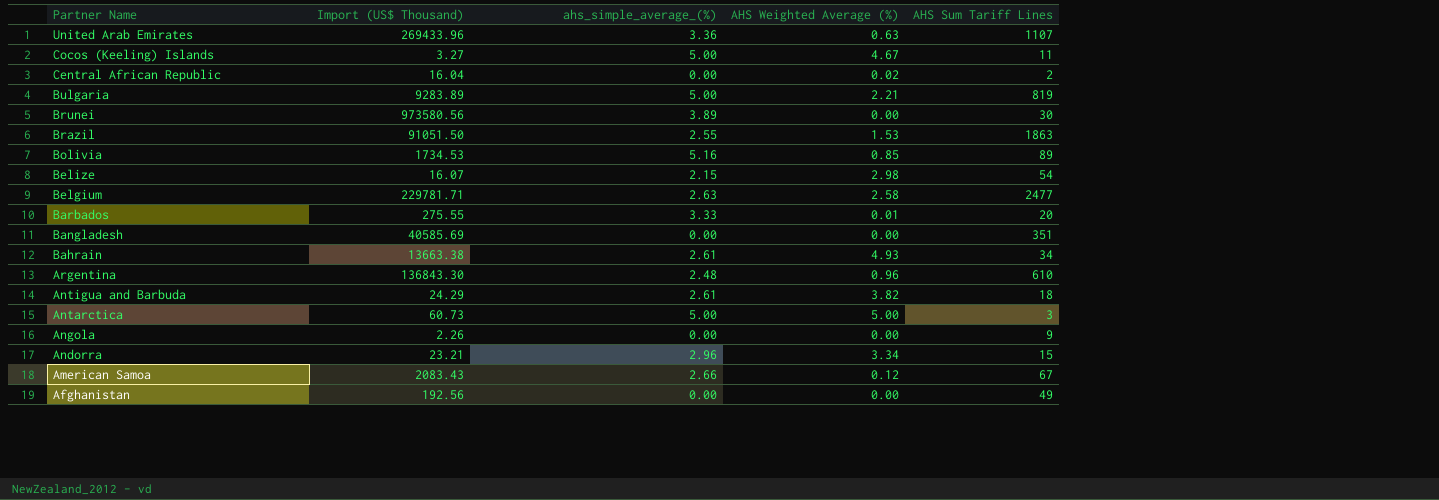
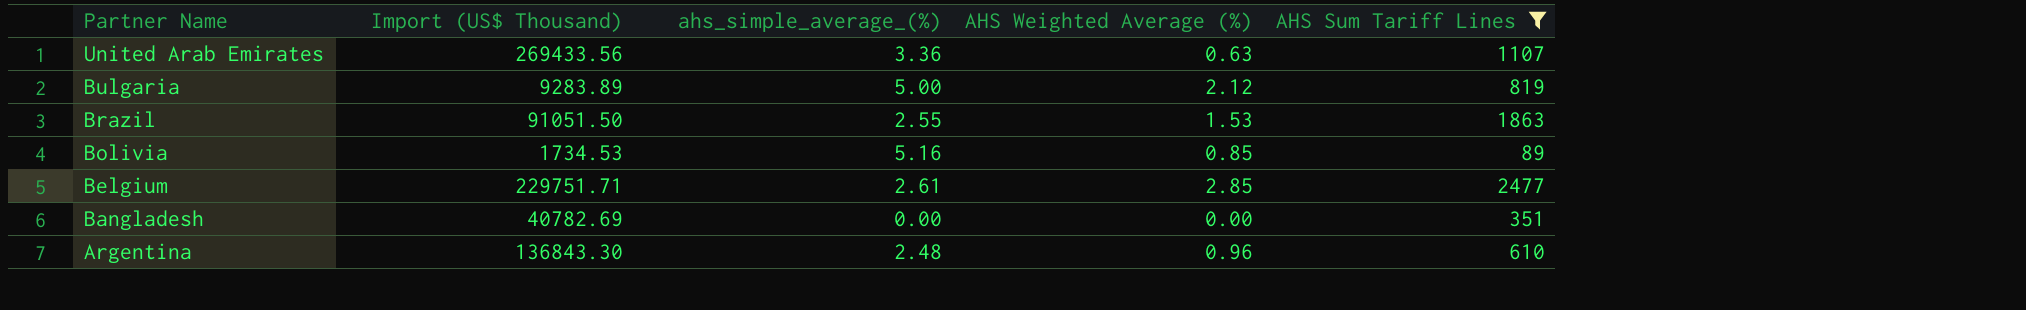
filter: none -> AHS Sum Tariff Lines >= 89
United Arab Emirates | Import (US$ Thousand): 269433.96 -> 269433.56
Bulgaria | AHS Weighted Average (%): 2.21 -> 2.12
Belgium | Import (US$ Thousand): 229781.71 -> 229751.71
Belgium | ahs_simple_average_(%): 2.63 -> 2.61
Belgium | AHS Weighted Average (%): 2.58 -> 2.85
Bangladesh | Import (US$ Thousand): 40585.69 -> 40782.69

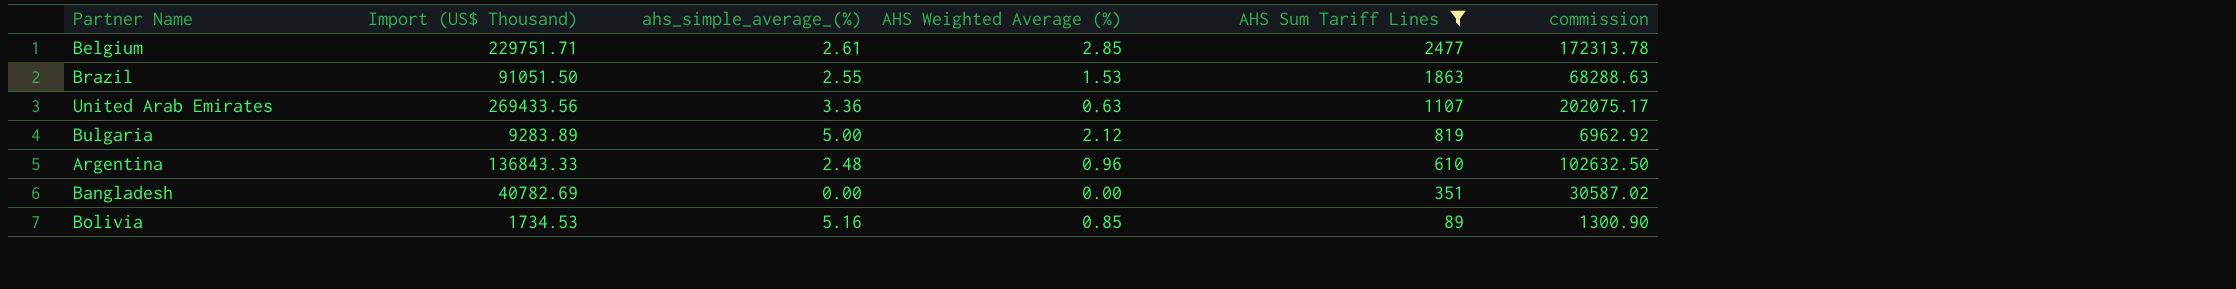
row order: Partner Name descending -> AHS Sum Tariff Lines descending
column commission | formula: none -> [Import (US$ Thousand)] * 0.75
Argentina | Import (US$ Thousand): 136843.30 -> 136843.33

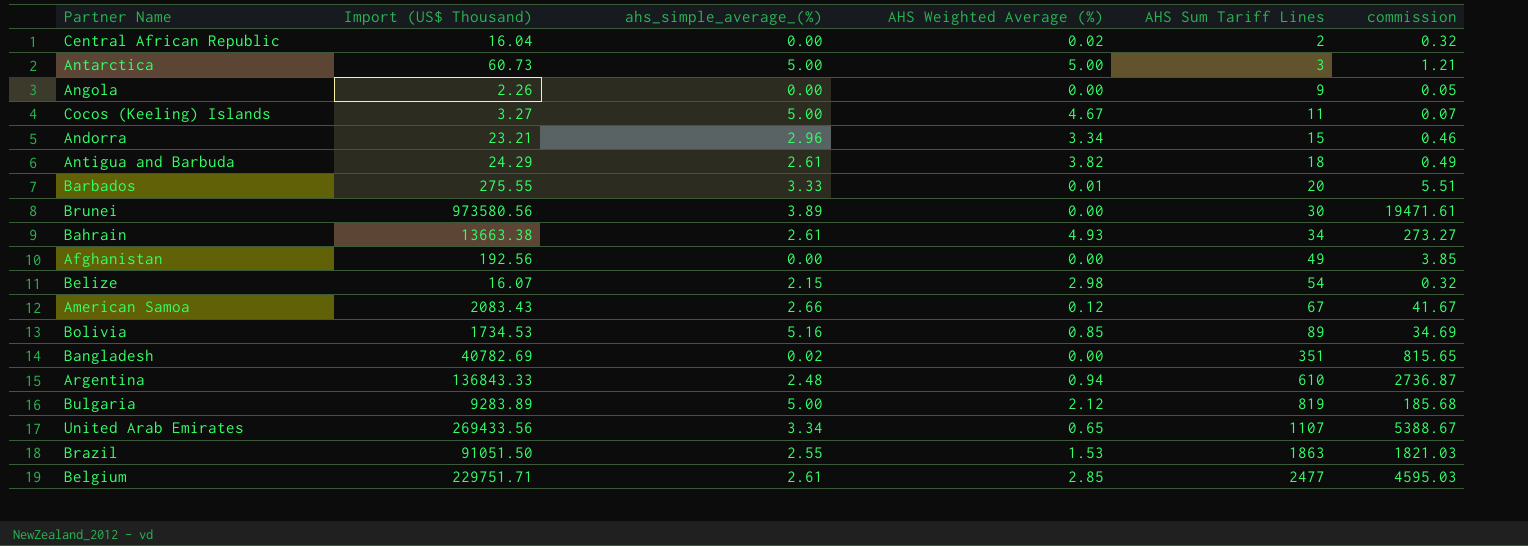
filter: AHS Sum Tariff Lines >= 89 -> none
row order: AHS Sum Tariff Lines descending -> AHS Sum Tariff Lines ascending
column commission | formula: [Import (US$ Thousand)] * 0.75 -> [Import (US$ Thousand)] * 0.02
Bangladesh | ahs_simple_average_(%): 0.00 -> 0.02
Argentina | AHS Weighted Average (%): 0.96 -> 0.94
United Arab Emirates | ahs_simple_average_(%): 3.36 -> 3.34
United Arab Emirates | AHS Weighted Average (%): 0.63 -> 0.65

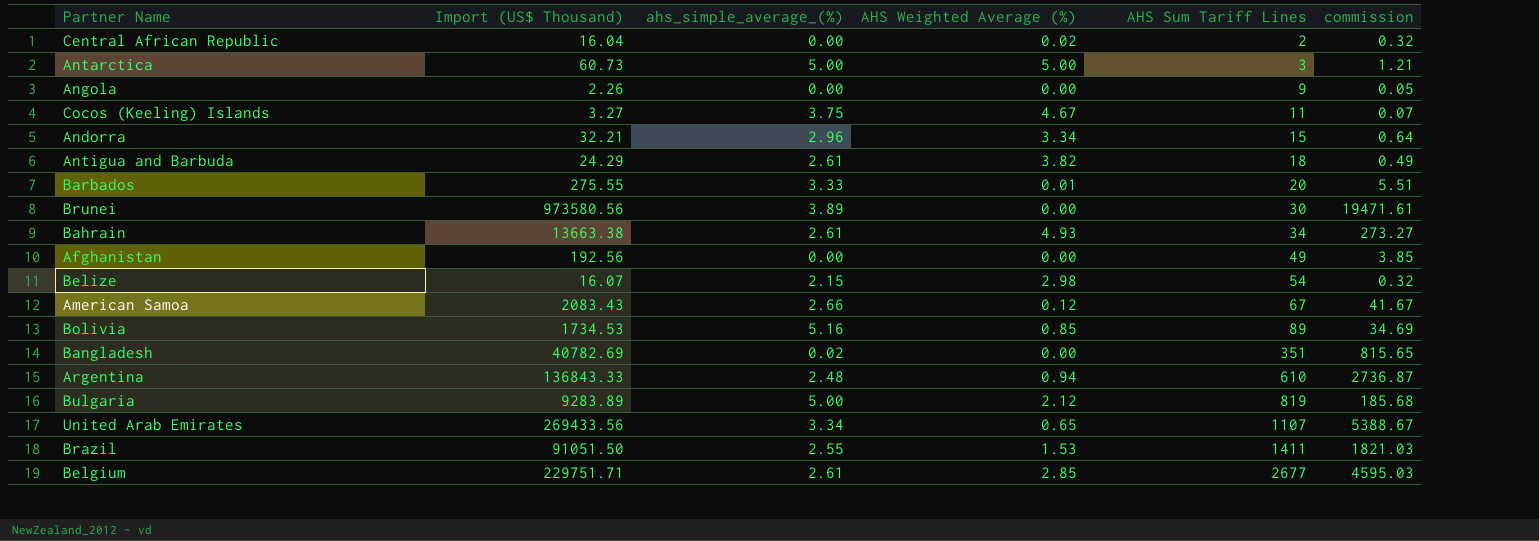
Cocos (Keeling) Islands | ahs_simple_average_(%): 5.00 -> 3.75
Andorra | Import (US$ Thousand): 23.21 -> 32.21
Andorra | commission: 0.46 -> 0.64
Brazil | AHS Sum Tariff Lines: 1863 -> 1411
Belgium | AHS Sum Tariff Lines: 2477 -> 2677

